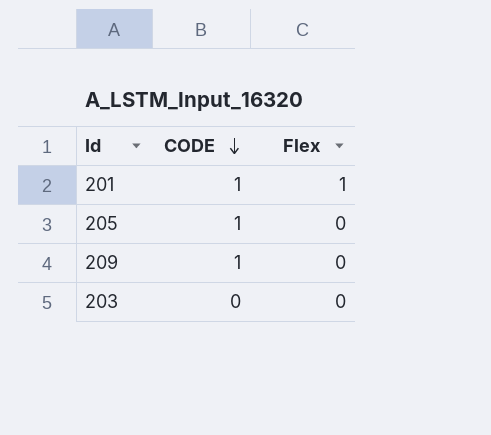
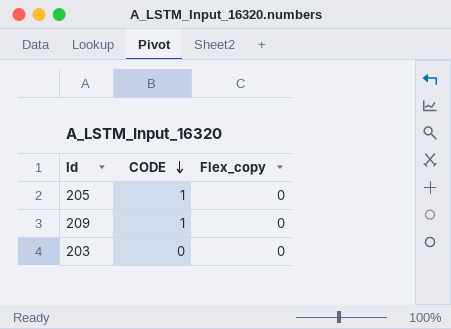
column name: Flex -> Flex_copy
row 201: 1 | 1 -> none

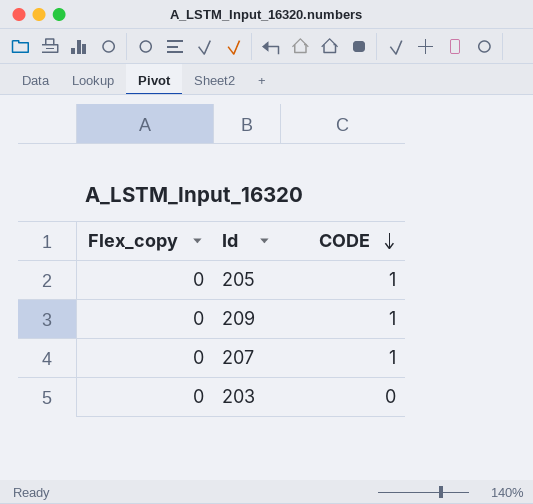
column Flex_copy | position: 3 -> 1
row 207: none -> 0 | 1

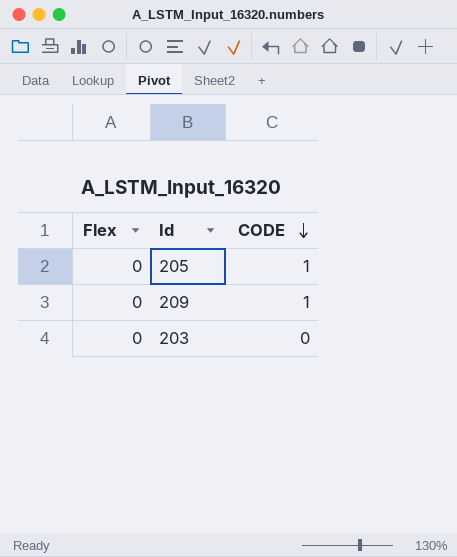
column name: Flex_copy -> Flex
row 207: 0 | 1 -> none

